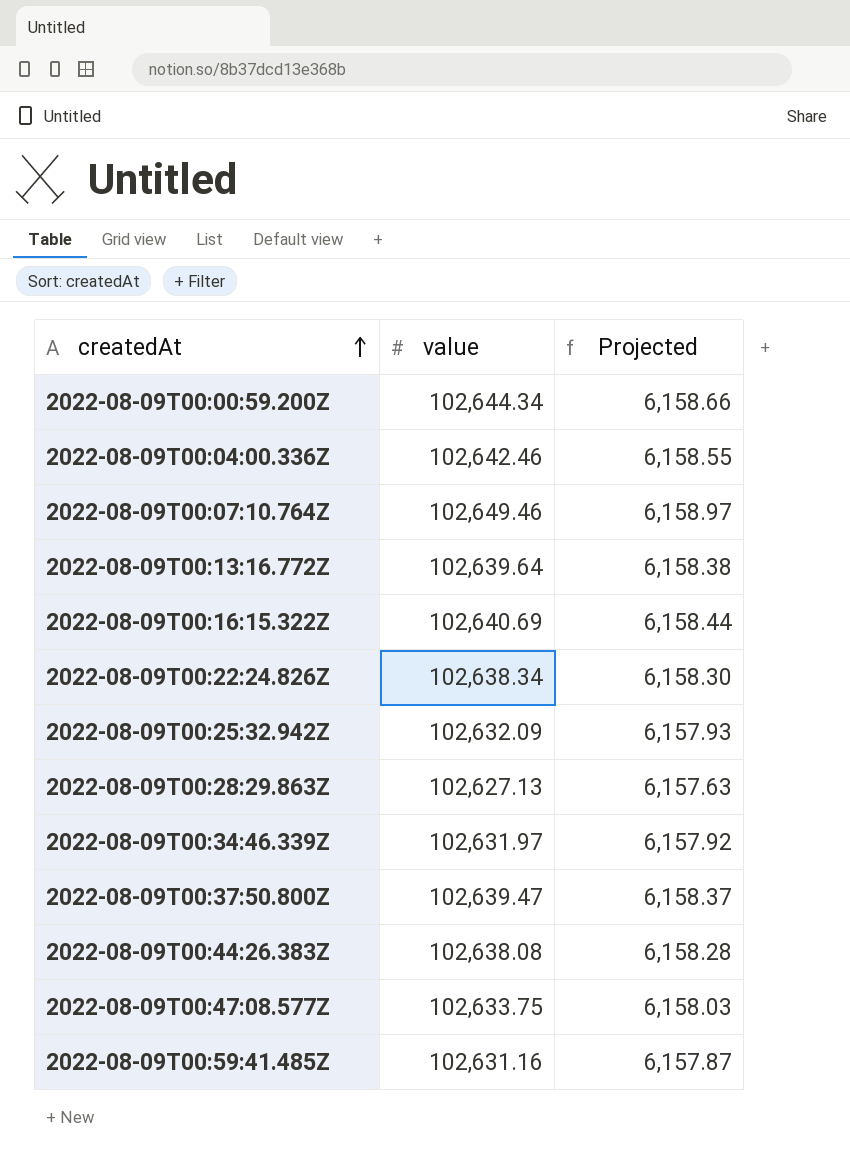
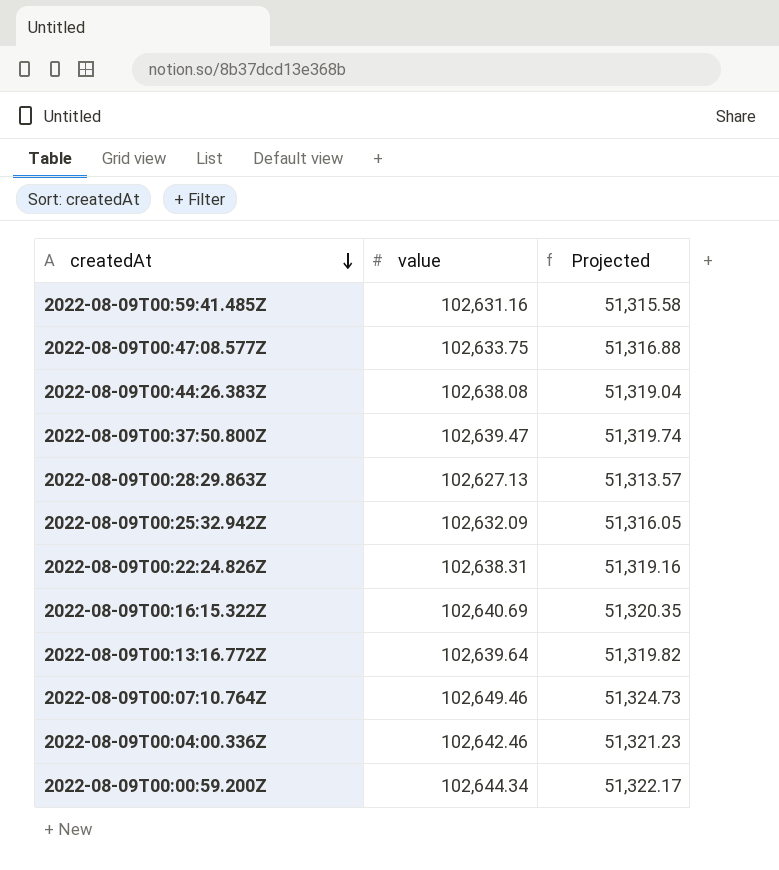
row order: createdAt ascending -> createdAt descending
column Projected | formula: [value] * 0.06 -> [value] * 0.5
row 2022-08-09T00:34:46.339Z: 102,631.97 | 6,157.92 -> none
2022-08-09T00:22:24.826Z | value: 102,638.34 -> 102,638.31

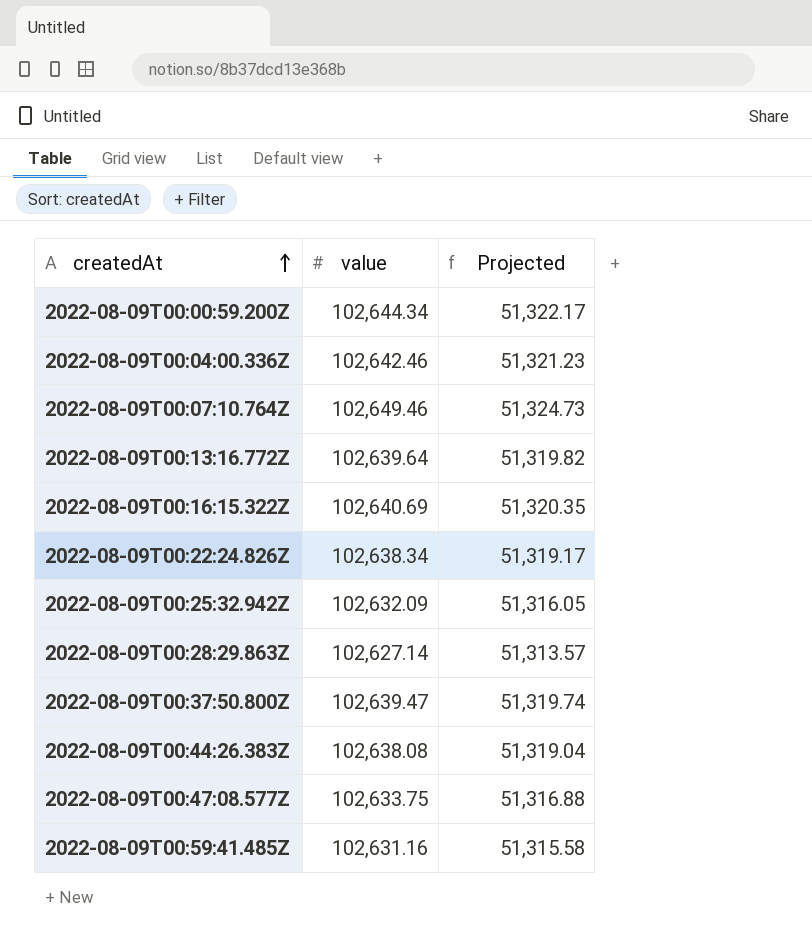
row order: createdAt descending -> createdAt ascending
2022-08-09T00:22:24.826Z | value: 102,638.31 -> 102,638.34
2022-08-09T00:22:24.826Z | Projected: 51,319.16 -> 51,319.17
2022-08-09T00:28:29.863Z | value: 102,627.13 -> 102,627.14

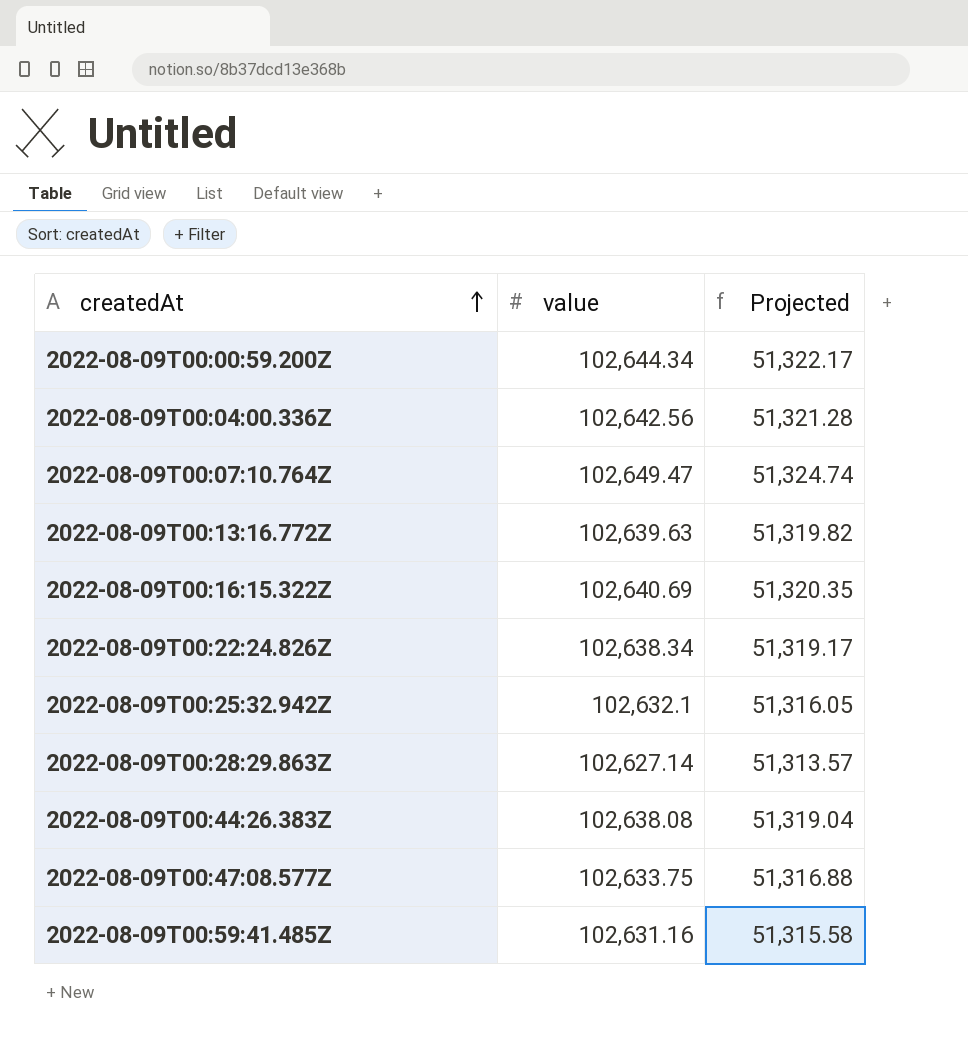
row 2022-08-09T00:37:50.800Z: 102,639.47 | 51,319.74 -> none
2022-08-09T00:04:00.336Z | value: 102,642.46 -> 102,642.56
2022-08-09T00:04:00.336Z | Projected: 51,321.23 -> 51,321.28
2022-08-09T00:07:10.764Z | value: 102,649.46 -> 102,649.47
2022-08-09T00:07:10.764Z | Projected: 51,324.73 -> 51,324.74
2022-08-09T00:13:16.772Z | value: 102,639.64 -> 102,639.63
2022-08-09T00:25:32.942Z | value: 102,632.09 -> 102,632.1

